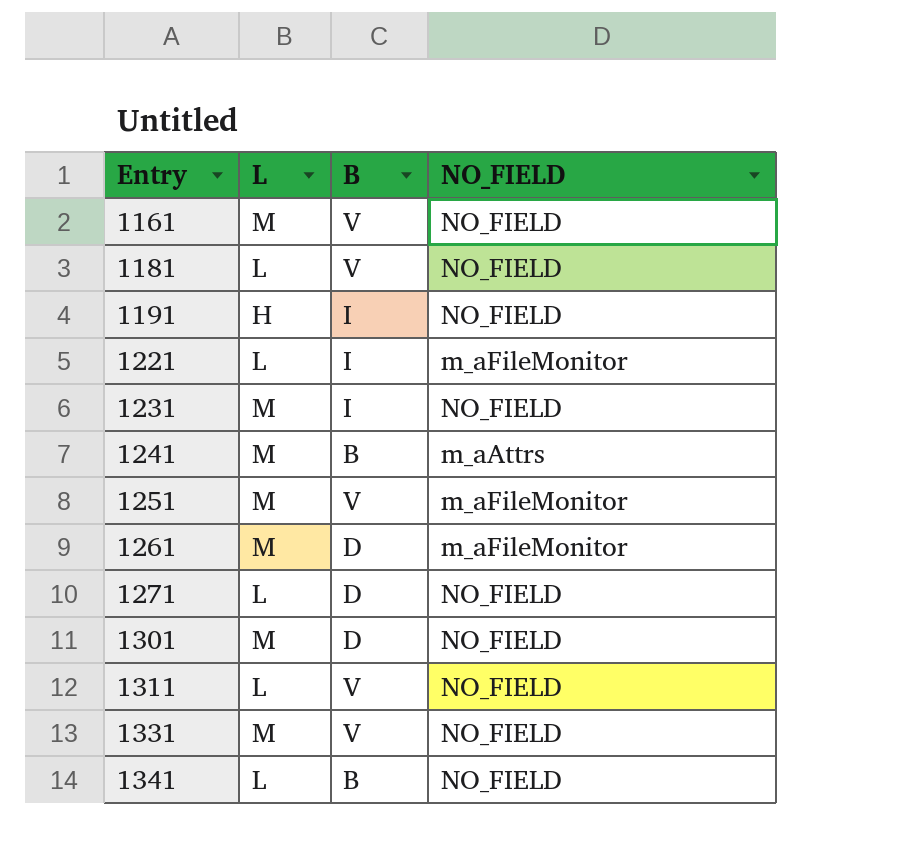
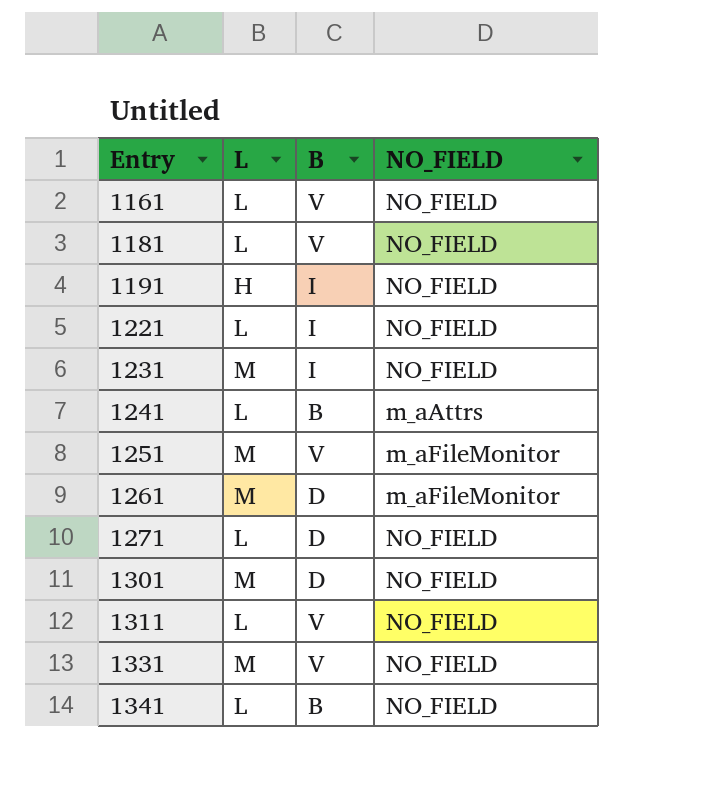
1161 | L: M -> L
1221 | NO_FIELD: m_aFileMonitor -> NO_FIELD
1241 | L: M -> L

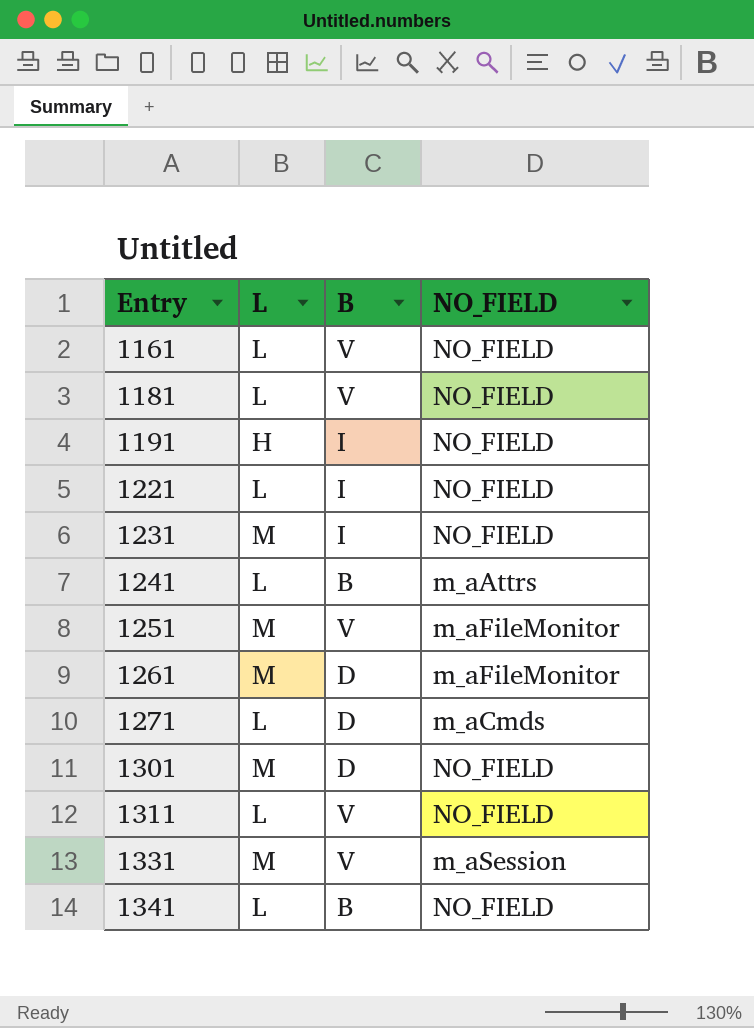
1271 | NO_FIELD: NO_FIELD -> m_aCmds
1331 | NO_FIELD: NO_FIELD -> m_aSession

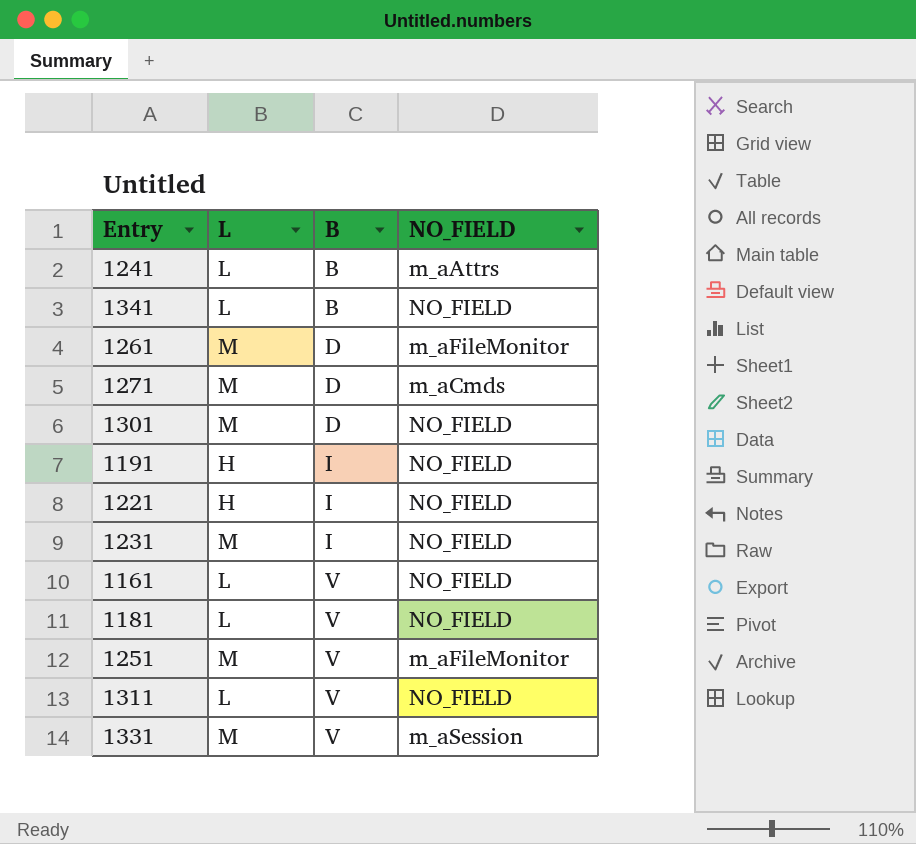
row order: Entry ascending -> B ascending
1271 | L: L -> M
1221 | L: L -> H

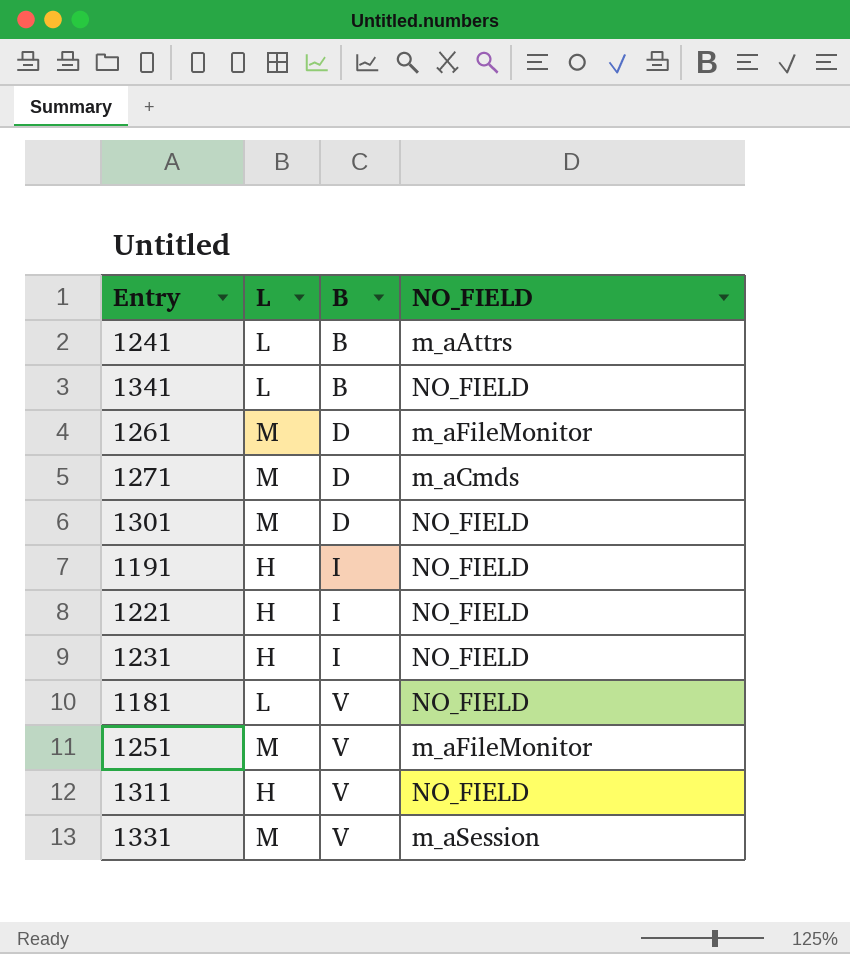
row 1161: L | V | NO_FIELD -> none
1231 | L: M -> H
1311 | L: L -> H

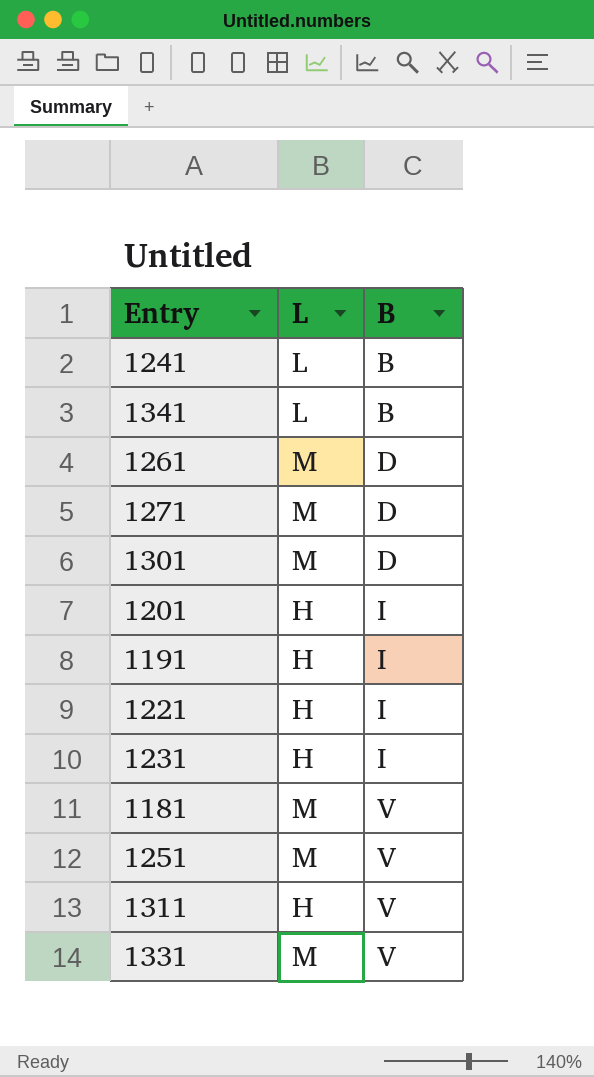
column NO_FIELD | position: 4 -> none
row 1201: none -> H | I
1181 | L: L -> M

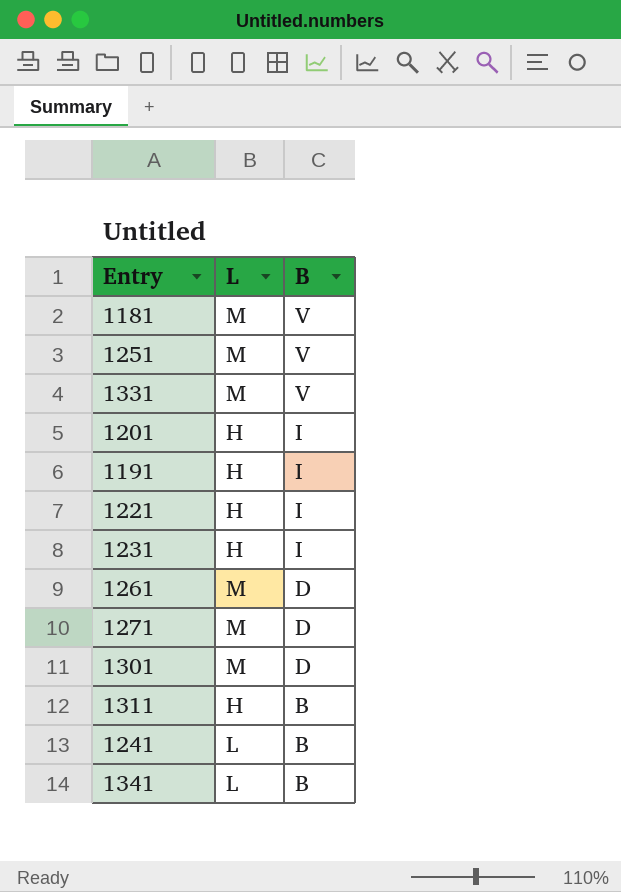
row order: B ascending -> B descending
1311 | B: V -> B

